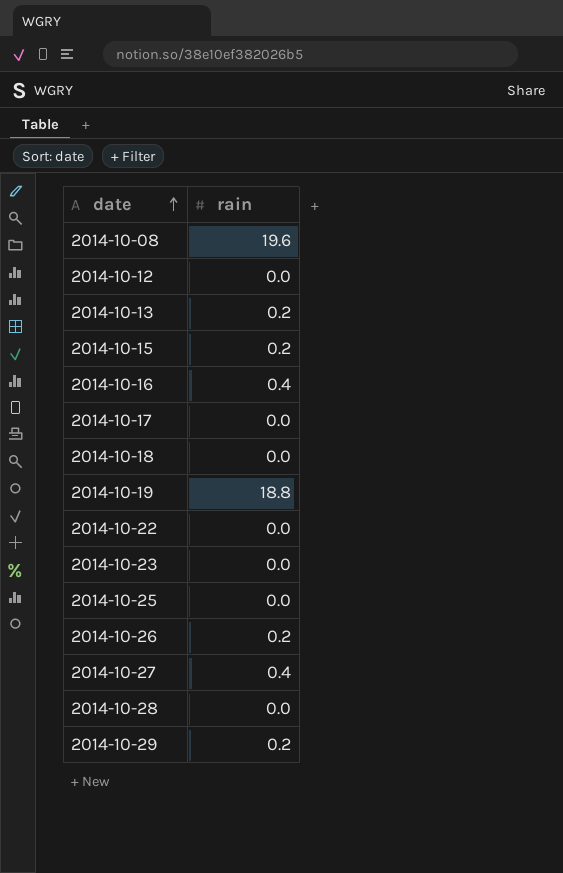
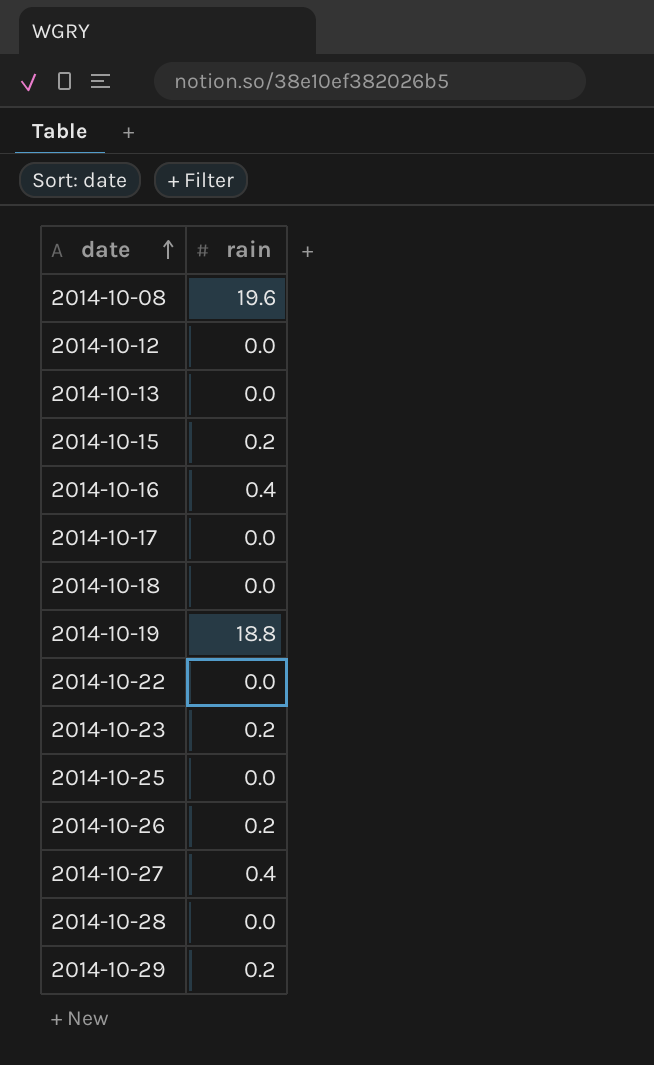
2014-10-13 | rain: 0.2 -> 0.0
2014-10-23 | rain: 0.0 -> 0.2

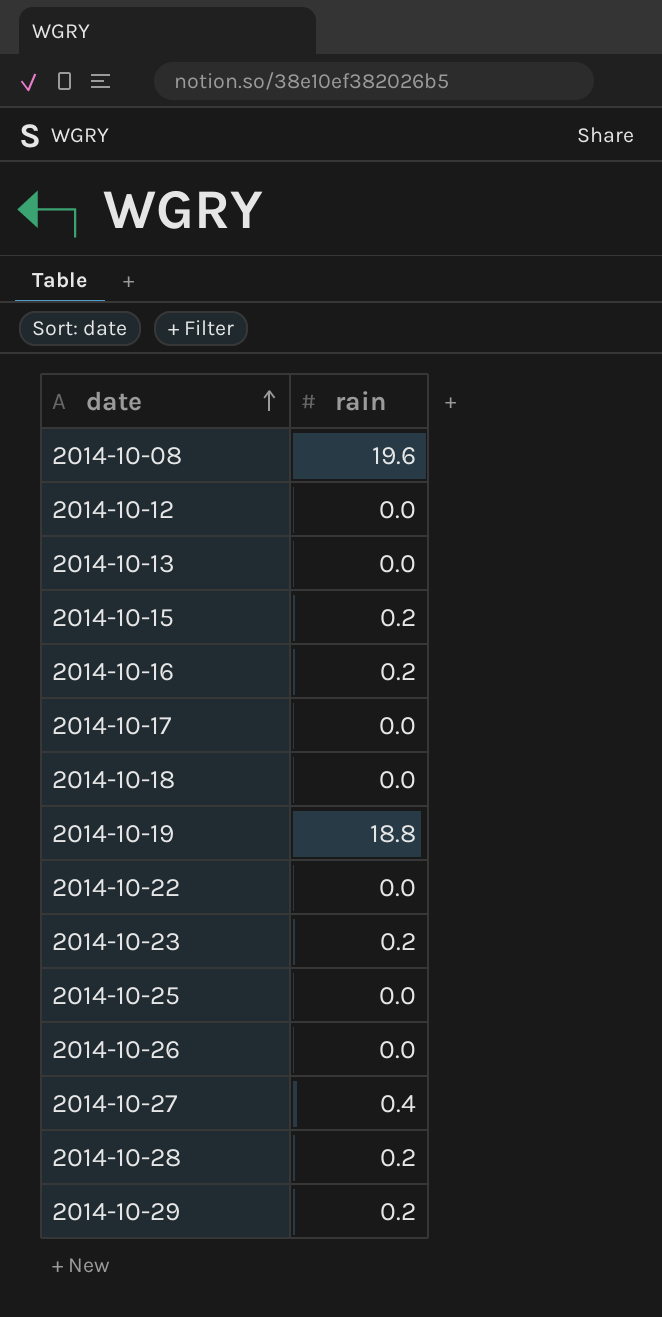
2014-10-16 | rain: 0.4 -> 0.2
2014-10-26 | rain: 0.2 -> 0.0
2014-10-28 | rain: 0.0 -> 0.2

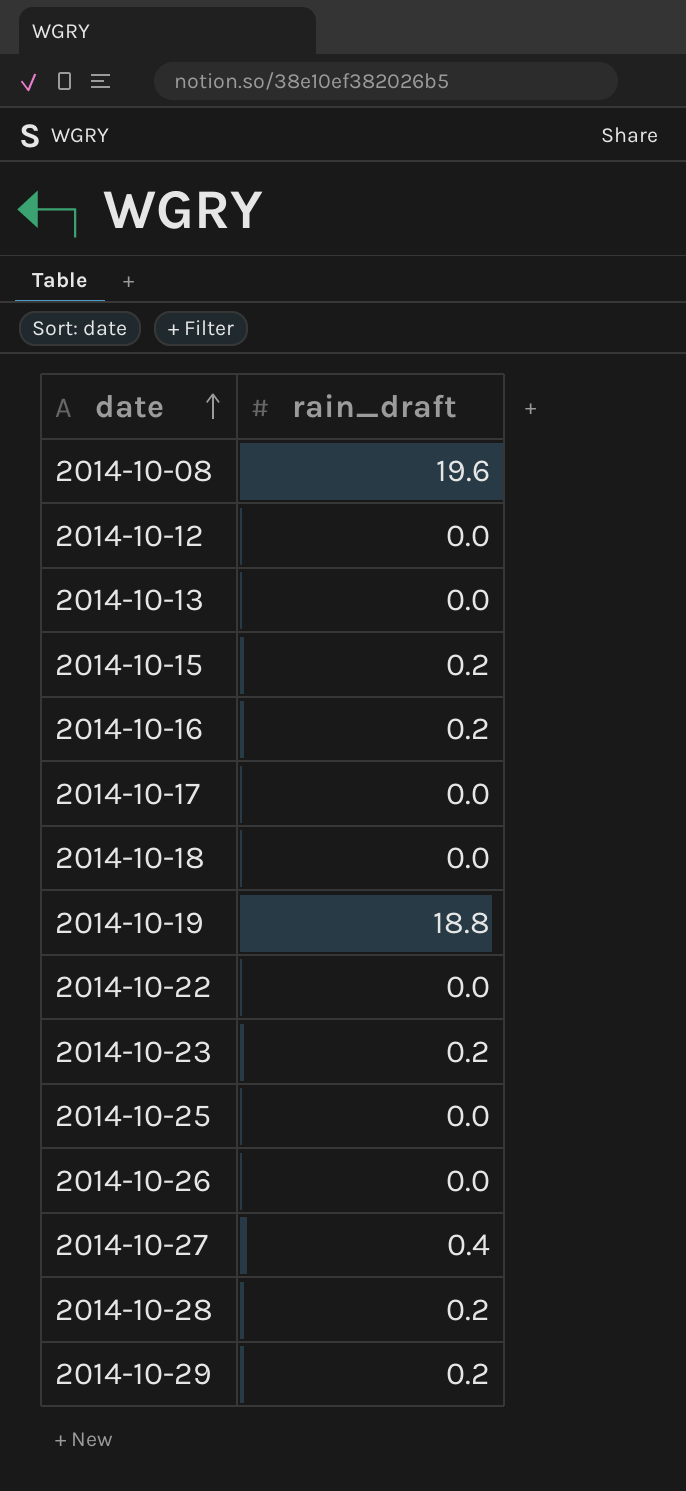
column name: rain -> rain_draft

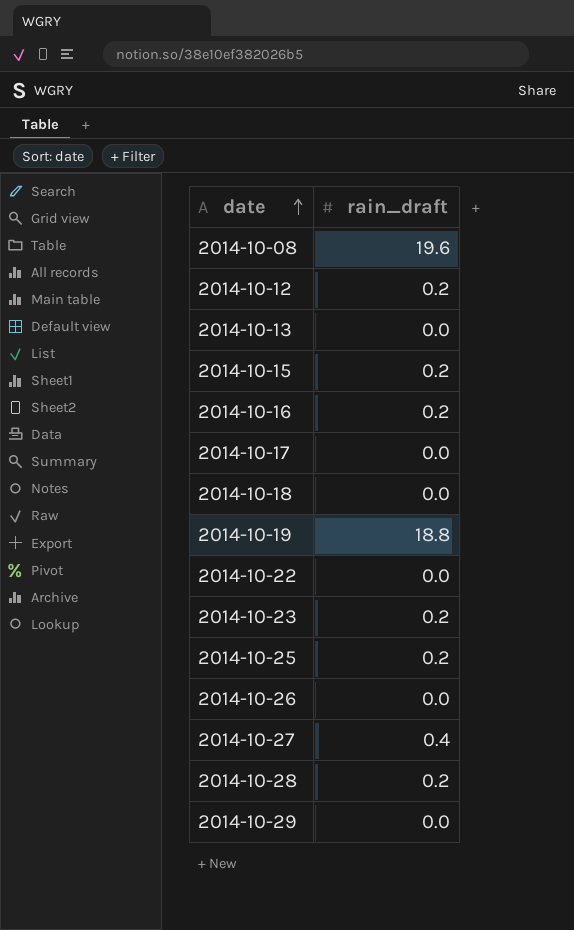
2014-10-12 | rain_draft: 0.0 -> 0.2
2014-10-25 | rain_draft: 0.0 -> 0.2
2014-10-29 | rain_draft: 0.2 -> 0.0

